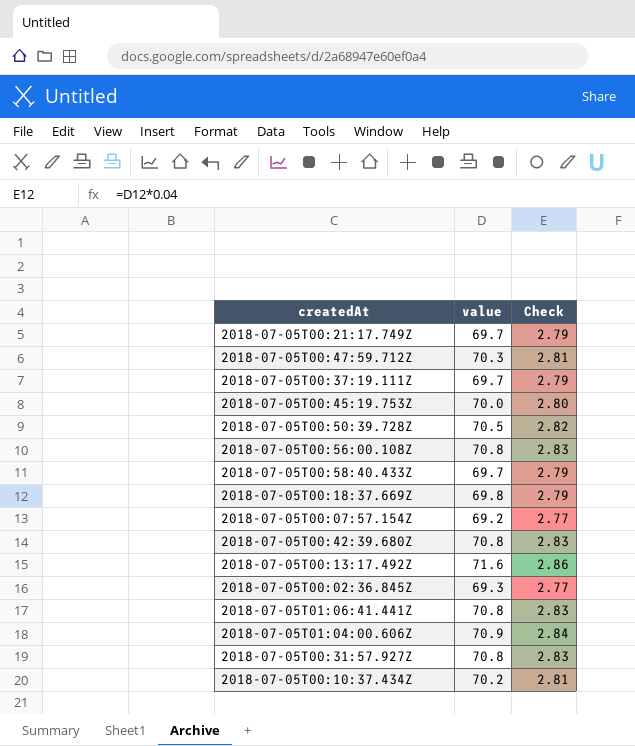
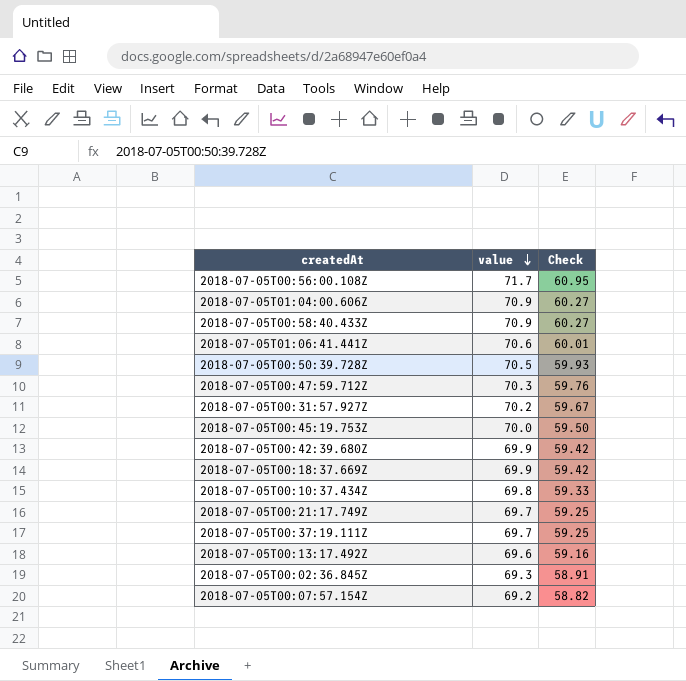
row order: none -> value descending
column Check | formula: [value] * 0.04 -> [value] * 0.85
2018-07-05T00:56:00.108Z | value: 70.8 -> 71.7
2018-07-05T00:58:40.433Z | value: 69.7 -> 70.9
2018-07-05T01:06:41.441Z | value: 70.8 -> 70.6
2018-07-05T00:31:57.927Z | value: 70.8 -> 70.2
2018-07-05T00:42:39.680Z | value: 70.8 -> 69.9
2018-07-05T00:18:37.669Z | value: 69.8 -> 69.9
2018-07-05T00:10:37.434Z | value: 70.2 -> 69.8
2018-07-05T00:13:17.492Z | value: 71.6 -> 69.6

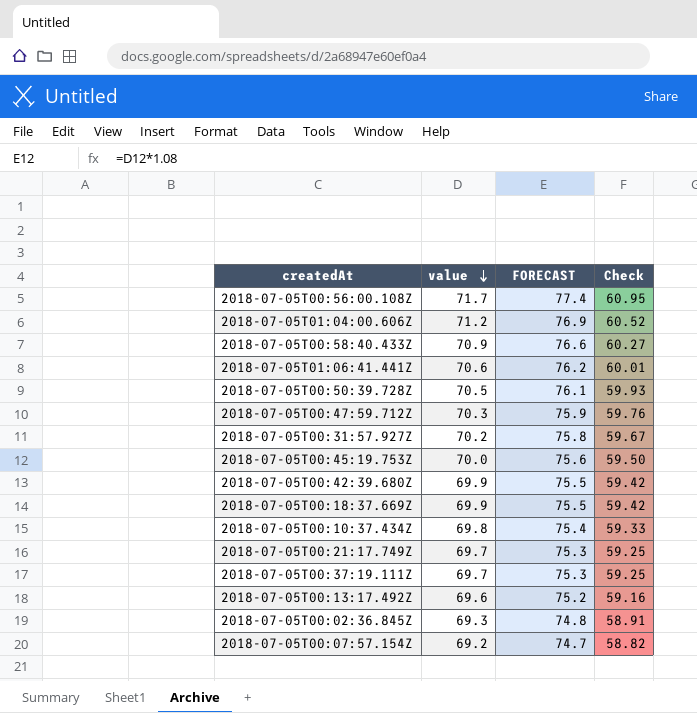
column FORECAST | formula: none -> [value] * 1.08
2018-07-05T01:04:00.606Z | value: 70.9 -> 71.2
2018-07-05T01:04:00.606Z | Check: 60.27 -> 60.52

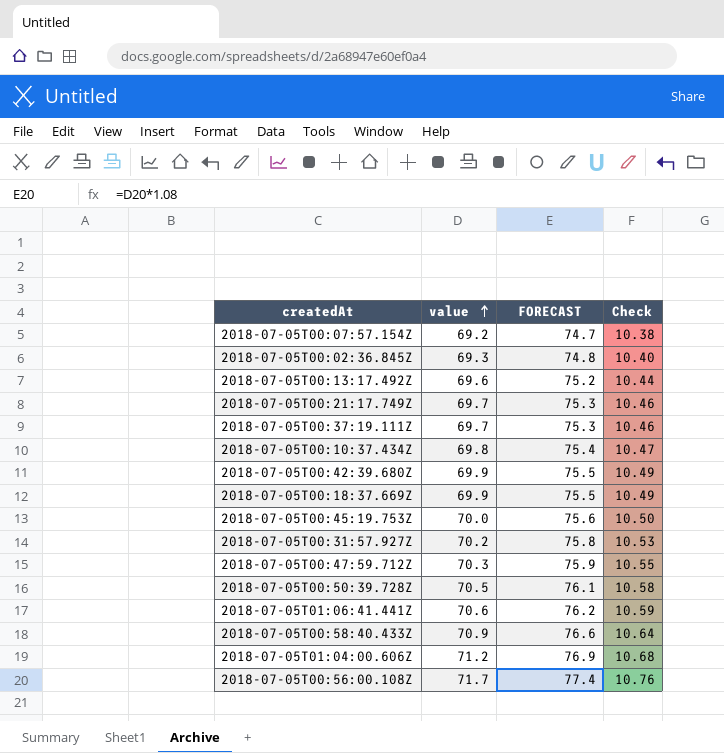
row order: value descending -> value ascending
column Check | formula: [value] * 0.85 -> [value] * 0.15

